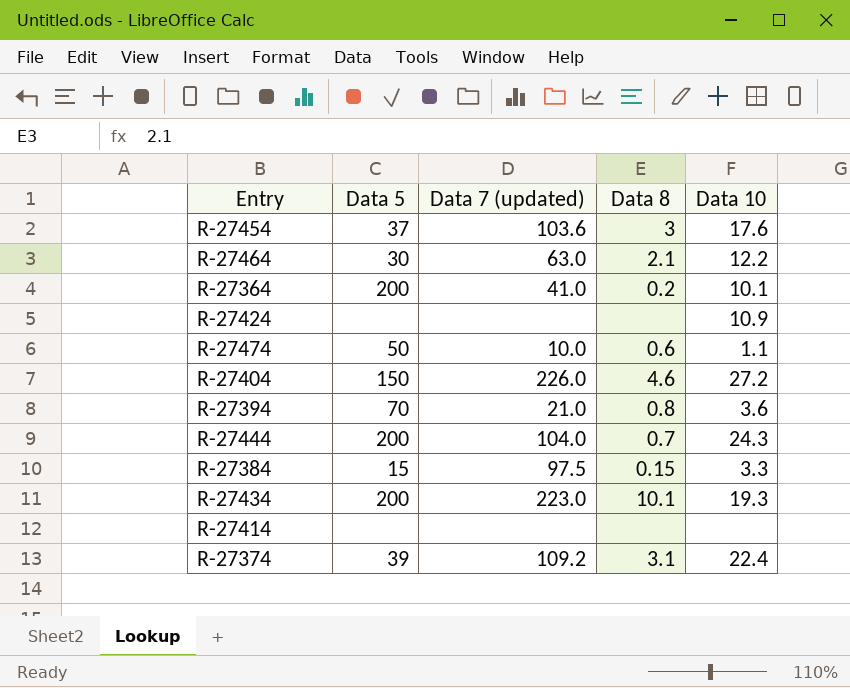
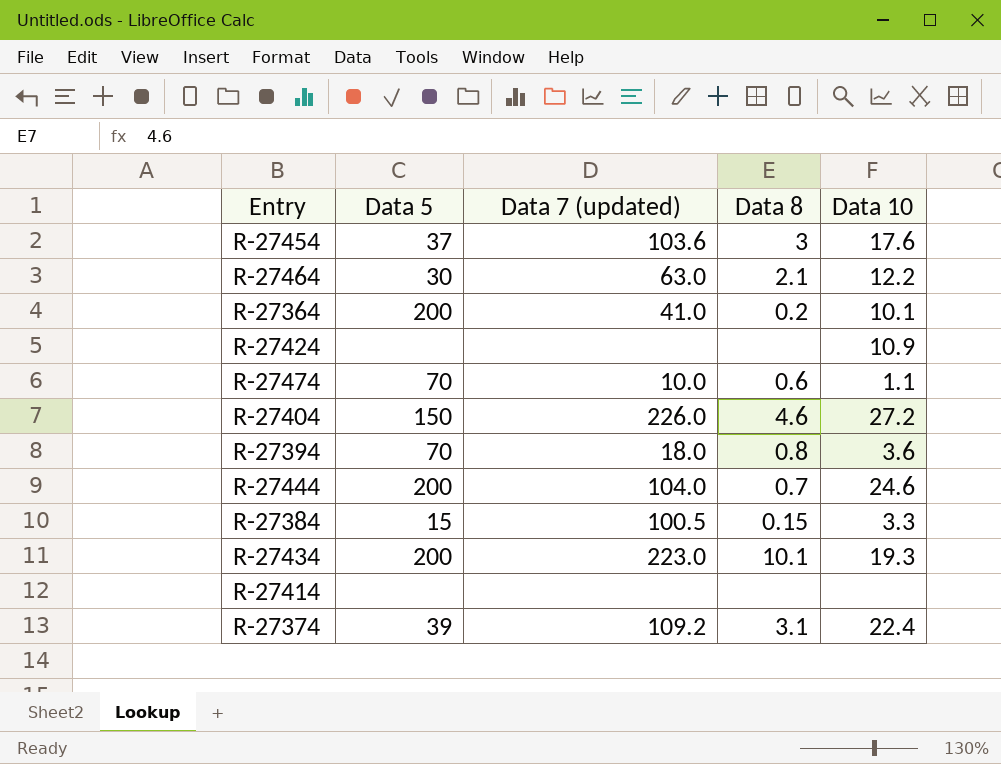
R-27474 | Data 5: 50 -> 70
R-27394 | Data 7 (updated): 21.0 -> 18.0
R-27444 | Data 10: 24.3 -> 24.6
R-27384 | Data 7 (updated): 97.5 -> 100.5

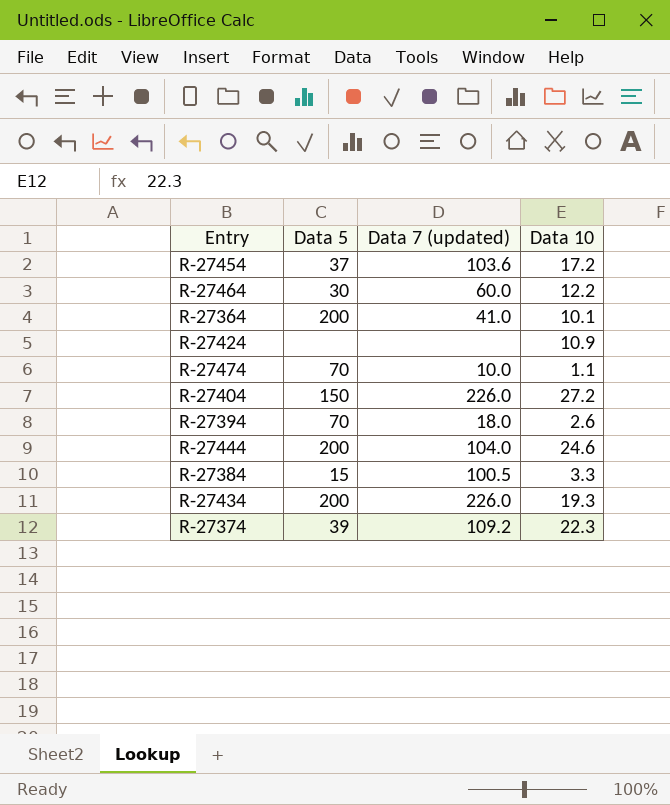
column Data 8 | position: 4 -> none
row R-27414: none | none | none | none -> none
R-27454 | Data 10: 17.6 -> 17.2
R-27464 | Data 7 (updated): 63.0 -> 60.0
R-27394 | Data 10: 3.6 -> 2.6
R-27434 | Data 7 (updated): 223.0 -> 226.0
R-27374 | Data 10: 22.4 -> 22.3

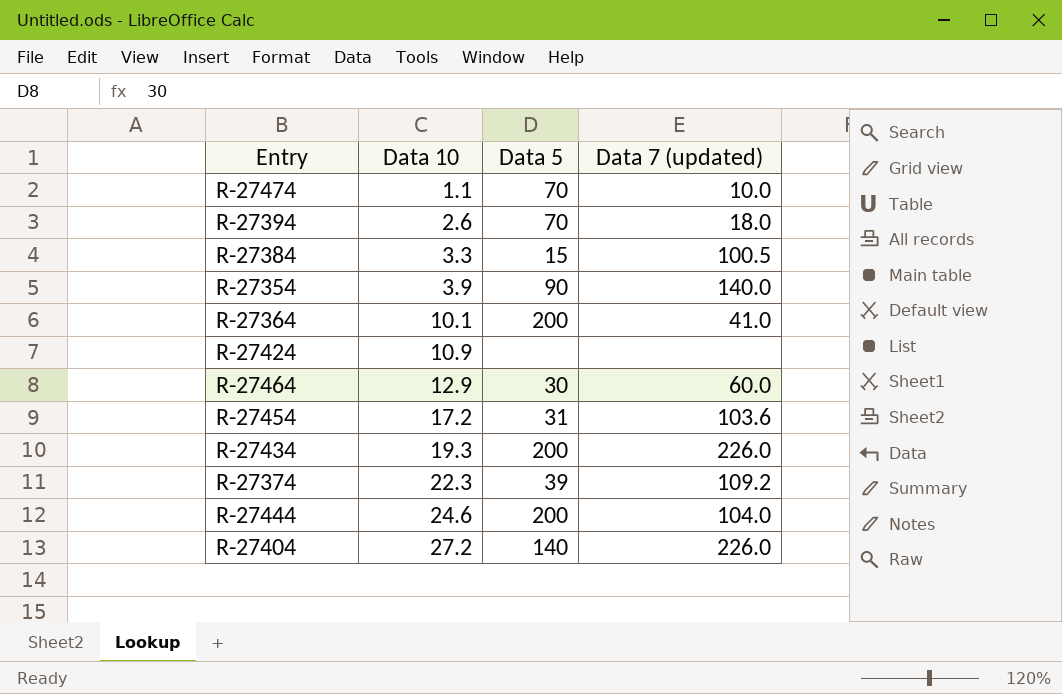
row order: none -> Data 10 ascending
column Data 10 | position: 4 -> 2
row R-27354: none -> 3.9 | 90 | 140.0
R-27464 | Data 10: 12.2 -> 12.9
R-27454 | Data 5: 37 -> 31
R-27404 | Data 5: 150 -> 140

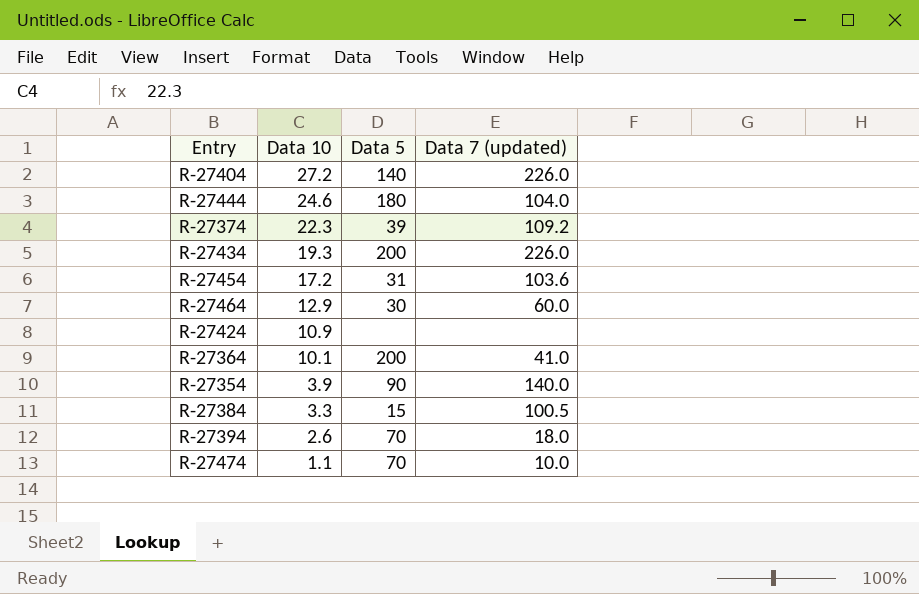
row order: Data 10 ascending -> Data 10 descending
R-27444 | Data 5: 200 -> 180

